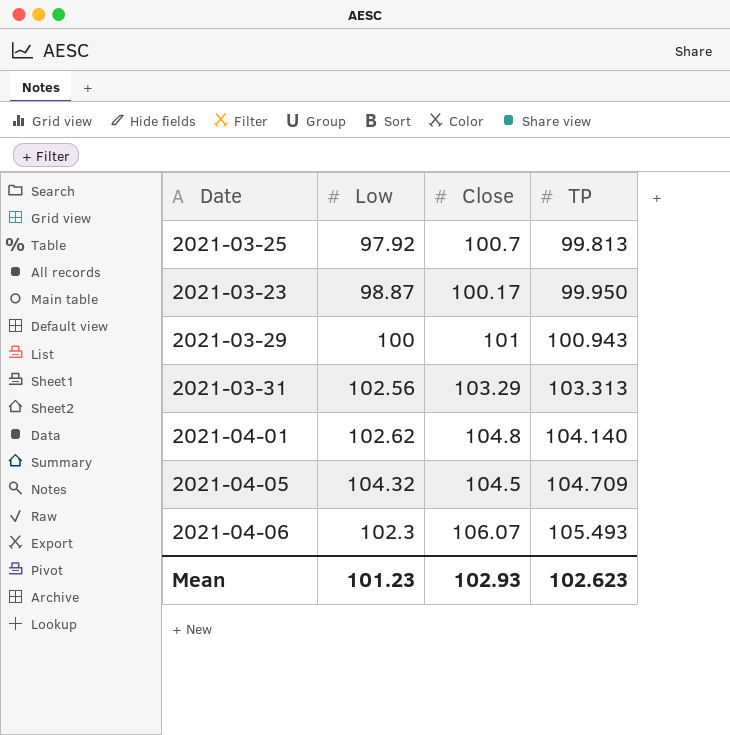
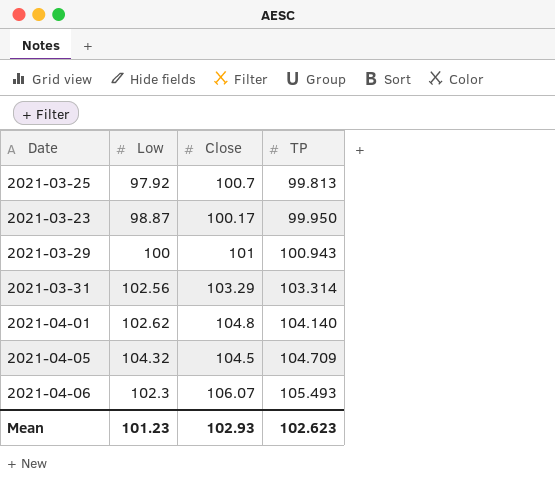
2021-03-31 | TP: 103.313 -> 103.314

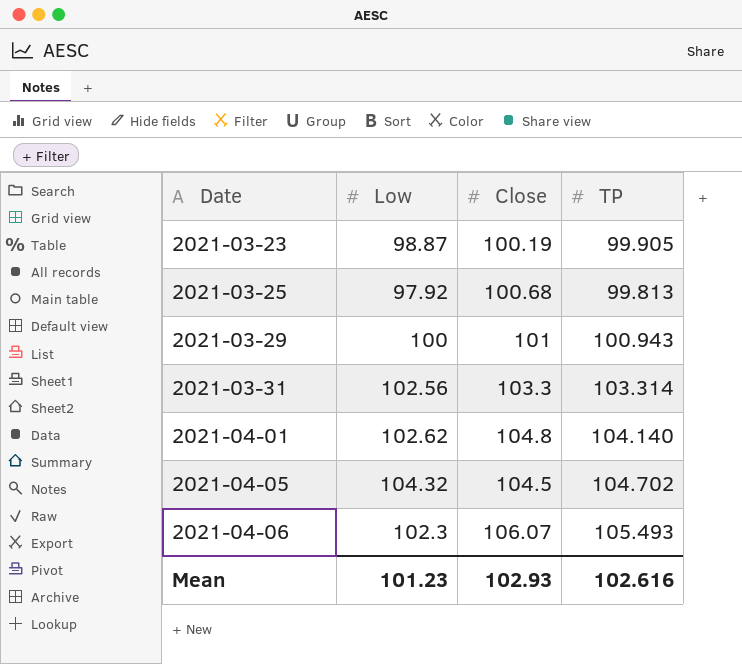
row order: TP ascending -> Date ascending
2021-03-23 | Close: 100.17 -> 100.19
2021-03-23 | TP: 99.950 -> 99.905
2021-03-25 | Close: 100.7 -> 100.68
2021-03-31 | Close: 103.29 -> 103.3
2021-04-05 | TP: 104.709 -> 104.702
Mean | TP: 102.623 -> 102.616

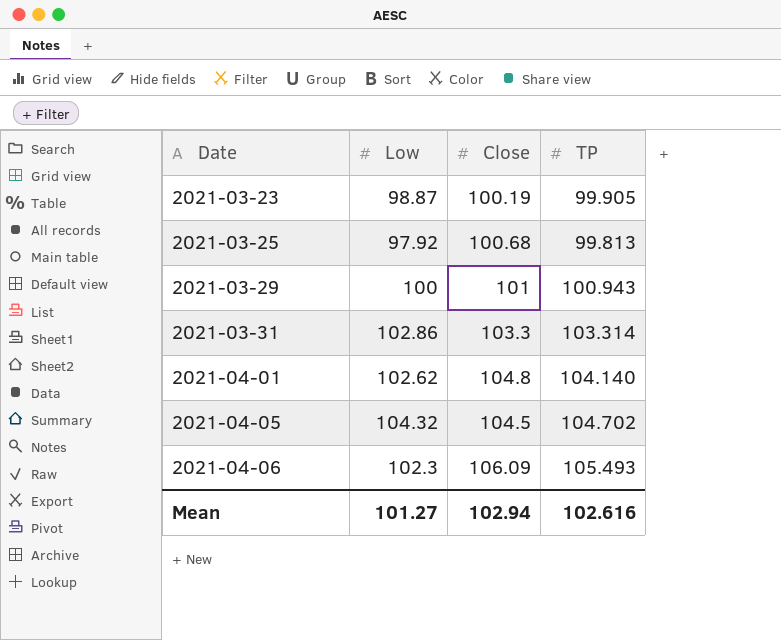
2021-03-31 | Low: 102.56 -> 102.86
2021-04-06 | Close: 106.07 -> 106.09
Mean | Low: 101.23 -> 101.27
Mean | Close: 102.93 -> 102.94

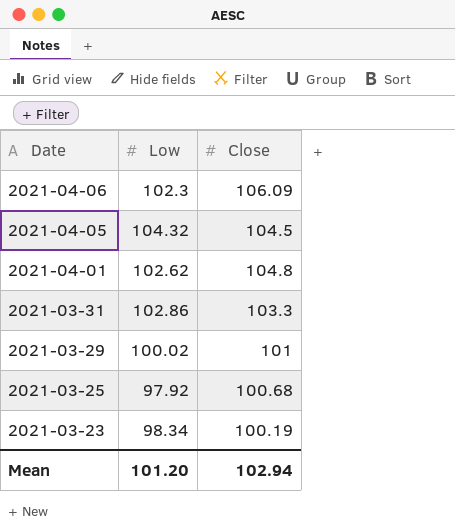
row order: Date ascending -> Date descending
column TP | position: 4 -> none
2021-03-29 | Low: 100 -> 100.02
2021-03-23 | Low: 98.87 -> 98.34
Mean | Low: 101.27 -> 101.20

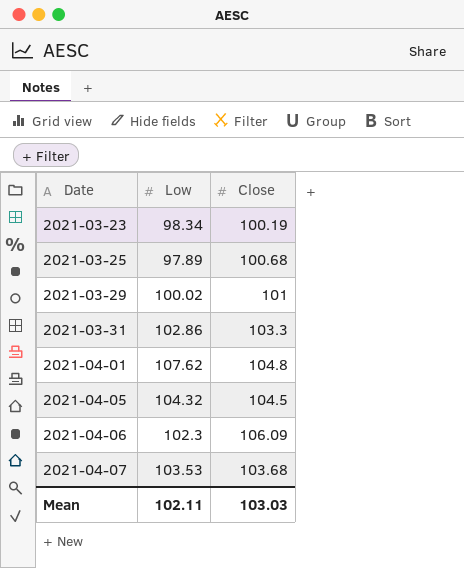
row order: Date descending -> Date ascending
2021-03-25 | Low: 97.92 -> 97.89
2021-04-01 | Low: 102.62 -> 107.62
row 2021-04-07: none -> 103.53 | 103.68
Mean | Low: 101.20 -> 102.11
Mean | Close: 102.94 -> 103.03

